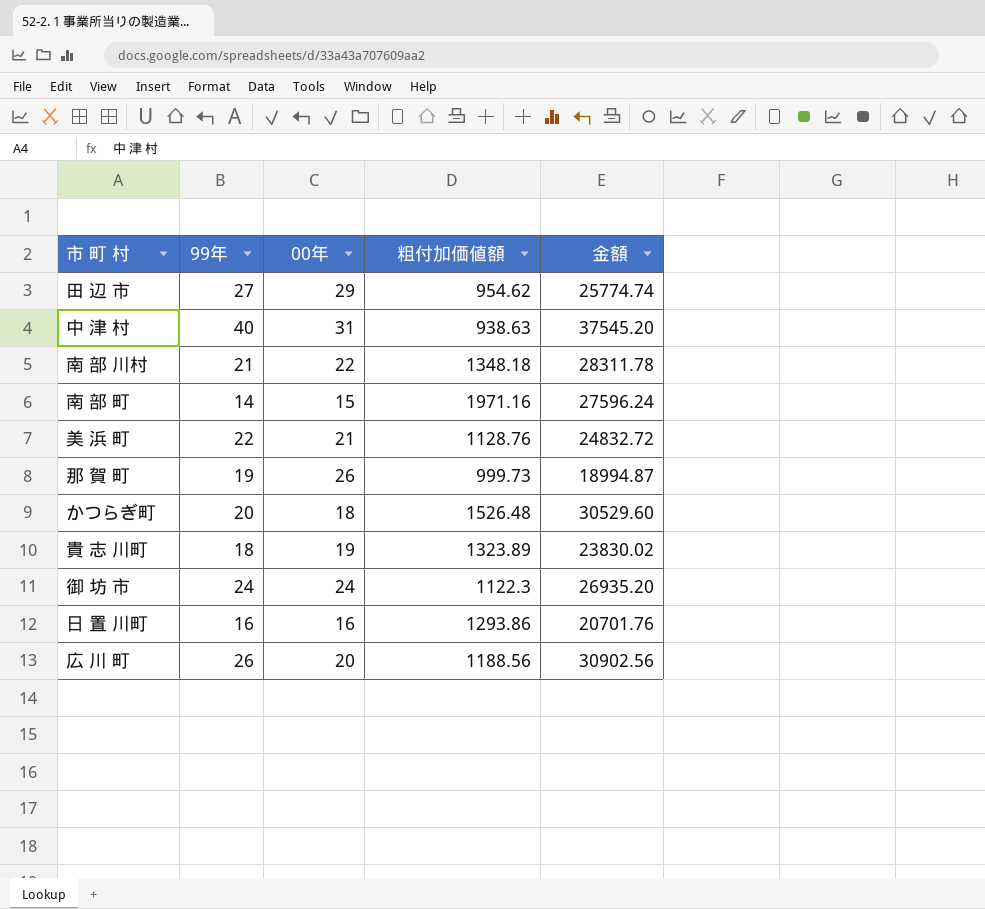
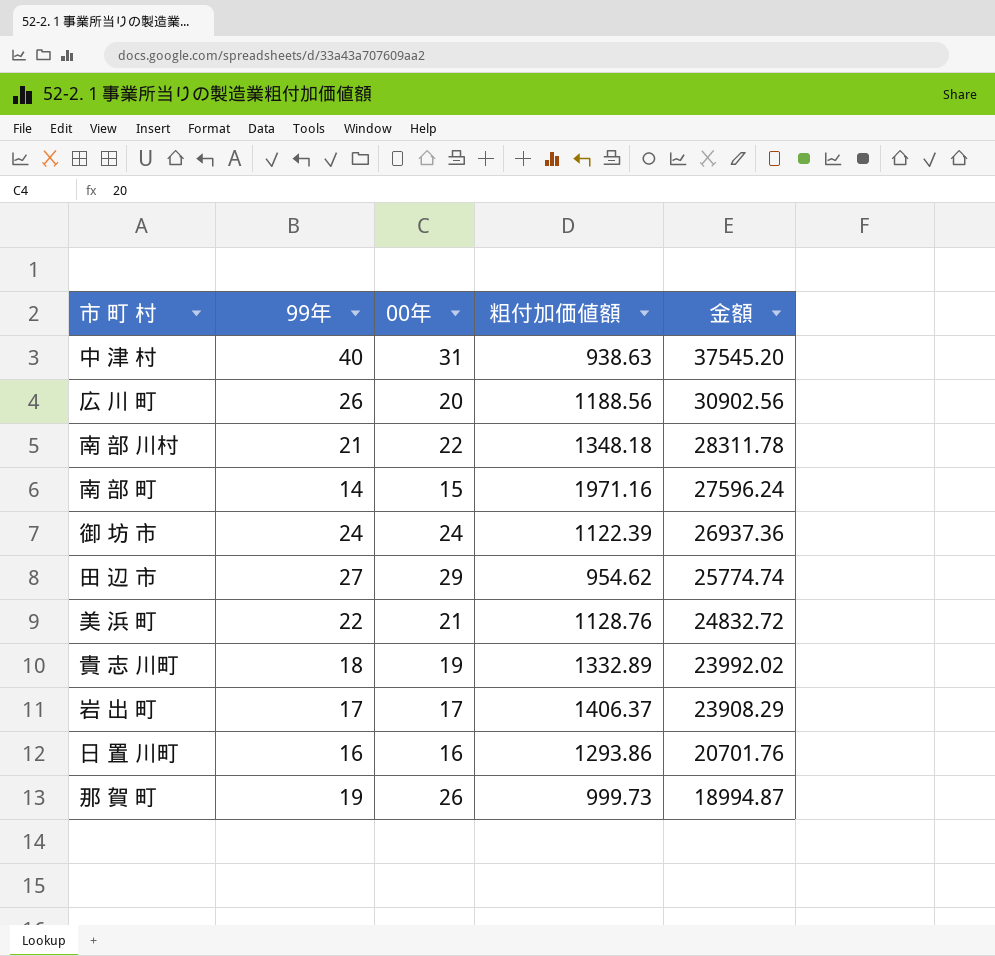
row order: none -> 金額 descending
row かつらぎ町: 20 | 18 | 1526.48 | 30529.60 -> none
御 坊 市 | 粗付加価値額: 1122.3 -> 1122.39
御 坊 市 | 金額: 26935.20 -> 26937.36
貴 志 川町 | 粗付加価値額: 1323.89 -> 1332.89
貴 志 川町 | 金額: 23830.02 -> 23992.02
row 岩 出 町: none -> 17 | 17 | 1406.37 | 23908.29

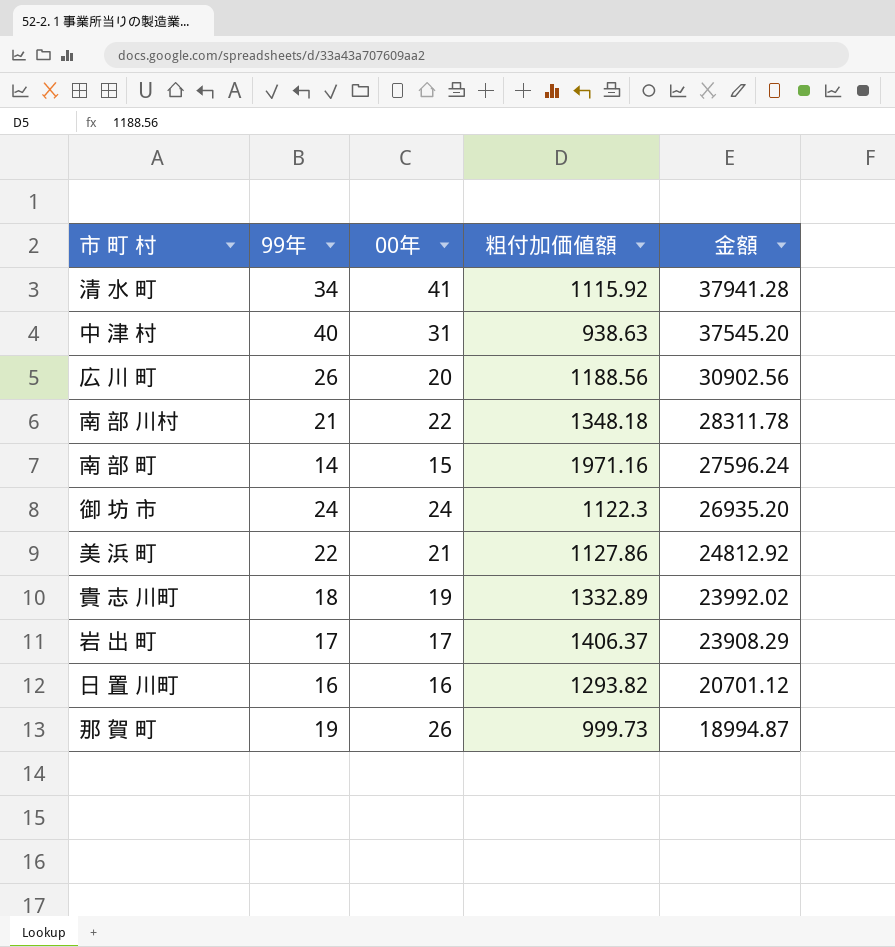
row 田 辺 市: 27 | 29 | 954.62 | 25774.74 -> none
row 清 水 町: none -> 34 | 41 | 1115.92 | 37941.28
御 坊 市 | 粗付加価値額: 1122.39 -> 1122.3
御 坊 市 | 金額: 26937.36 -> 26935.20
美 浜 町 | 粗付加価値額: 1128.76 -> 1127.86
美 浜 町 | 金額: 24832.72 -> 24812.92
日 置 川町 | 粗付加価値額: 1293.86 -> 1293.82
日 置 川町 | 金額: 20701.76 -> 20701.12

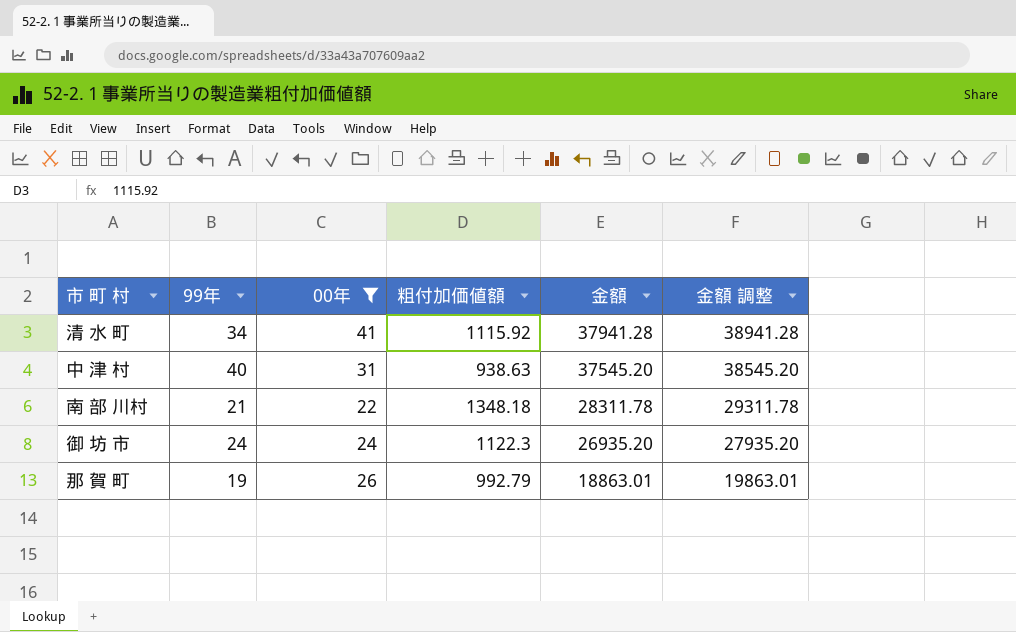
filter: none -> 00年 >= 22
column 金額 調整 | formula: none -> [金額] + 1000
那 賀 町 | 粗付加価値額: 999.73 -> 992.79
那 賀 町 | 金額: 18994.87 -> 18863.01

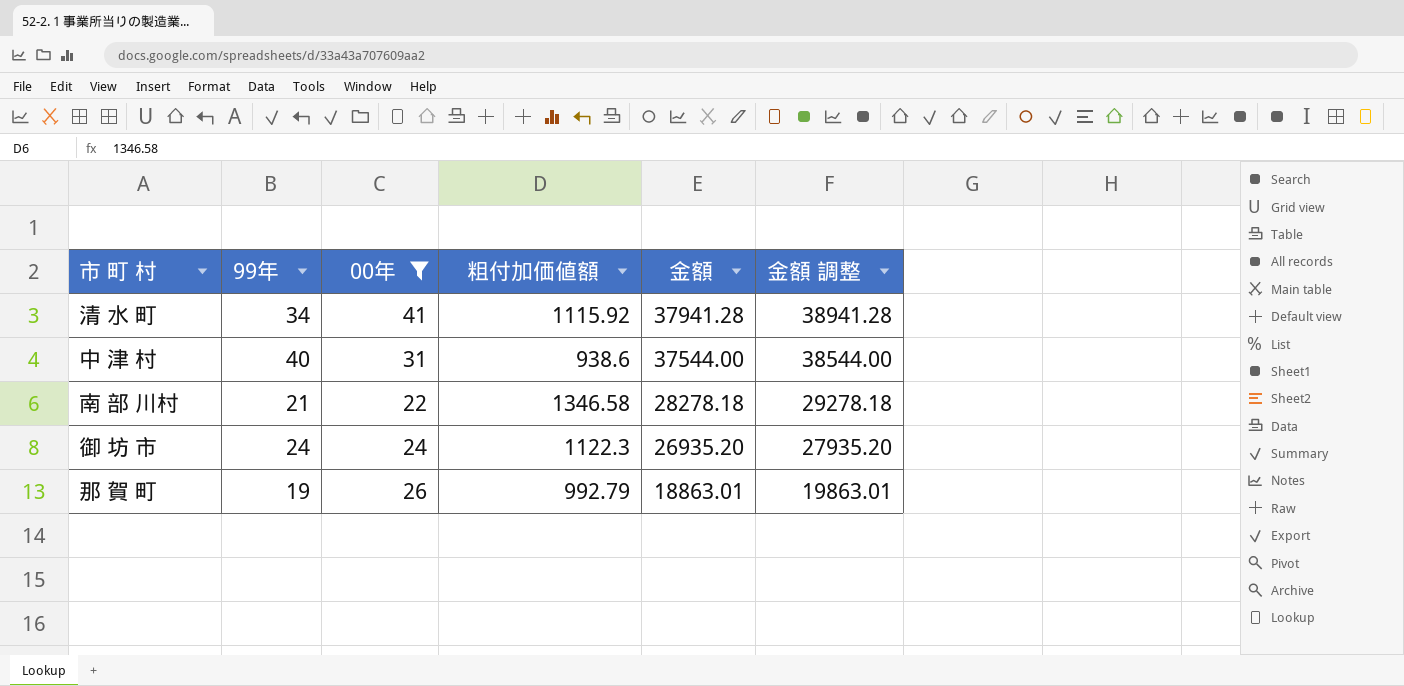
中 津 村 | 粗付加価値額: 938.63 -> 938.6
中 津 村 | 金額: 37545.20 -> 37544.00
中 津 村 | 金額 調整: 38545.20 -> 38544.00
南 部 川村 | 粗付加価値額: 1348.18 -> 1346.58
南 部 川村 | 金額: 28311.78 -> 28278.18
南 部 川村 | 金額 調整: 29311.78 -> 29278.18

